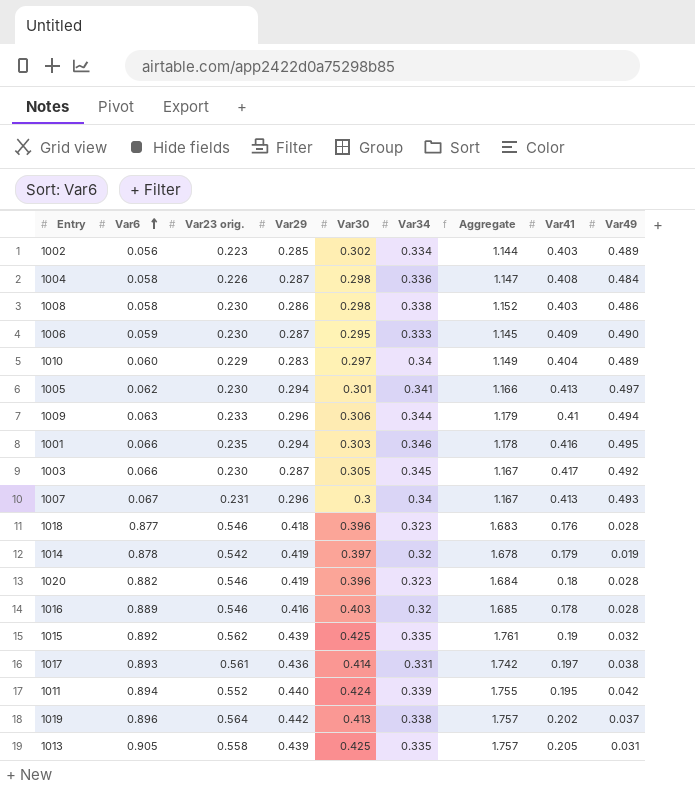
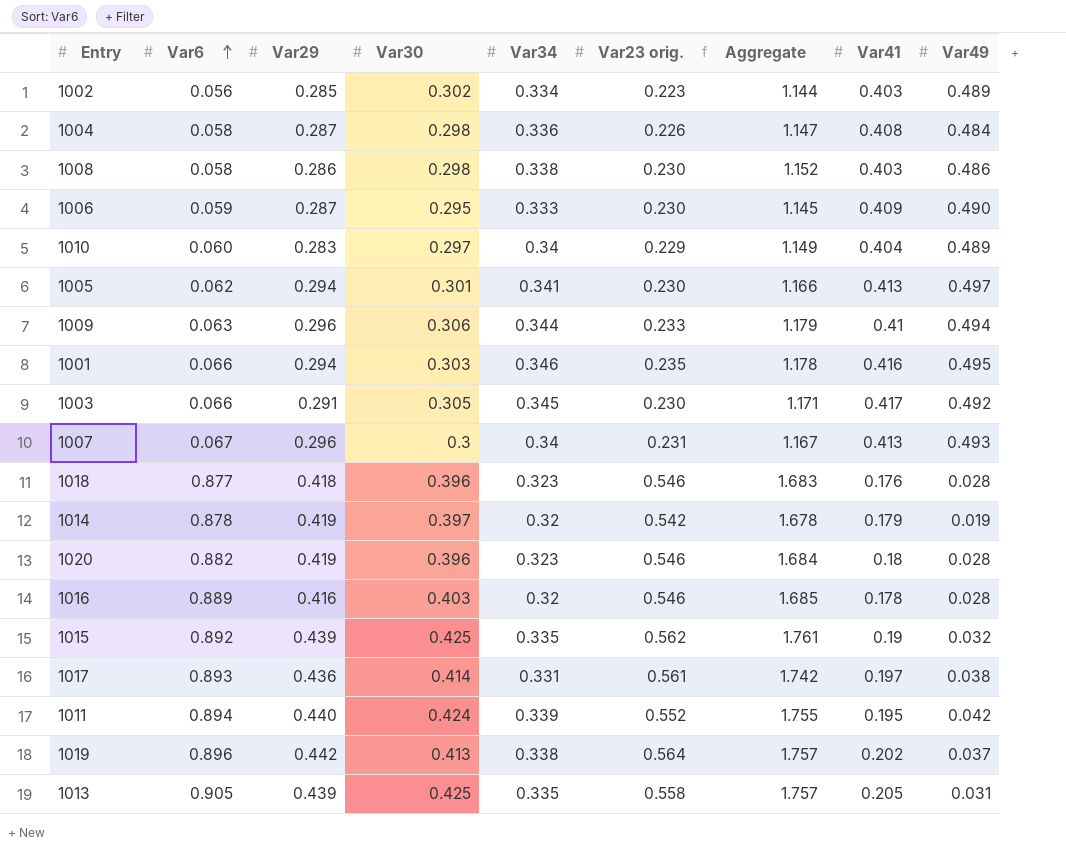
column Var23 orig. | position: 3 -> 6
1003 | Var29: 0.287 -> 0.291
1003 | Aggregate: 1.167 -> 1.171

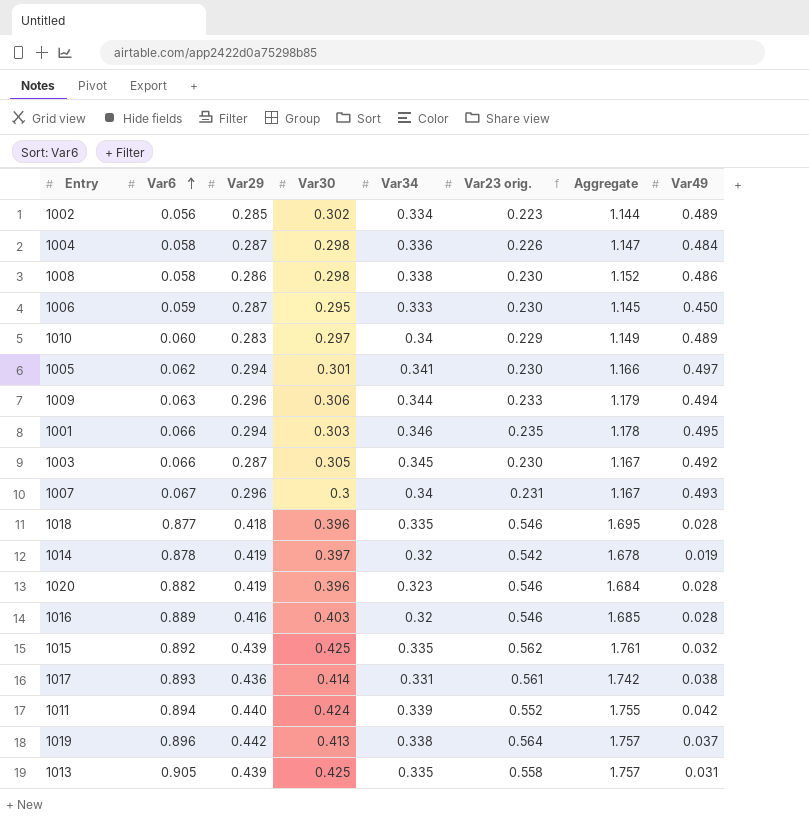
column Var41 | position: 8 -> none
1006 | Var49: 0.490 -> 0.450
1003 | Var29: 0.291 -> 0.287
1003 | Aggregate: 1.171 -> 1.167
1018 | Var34: 0.323 -> 0.335
1018 | Aggregate: 1.683 -> 1.695

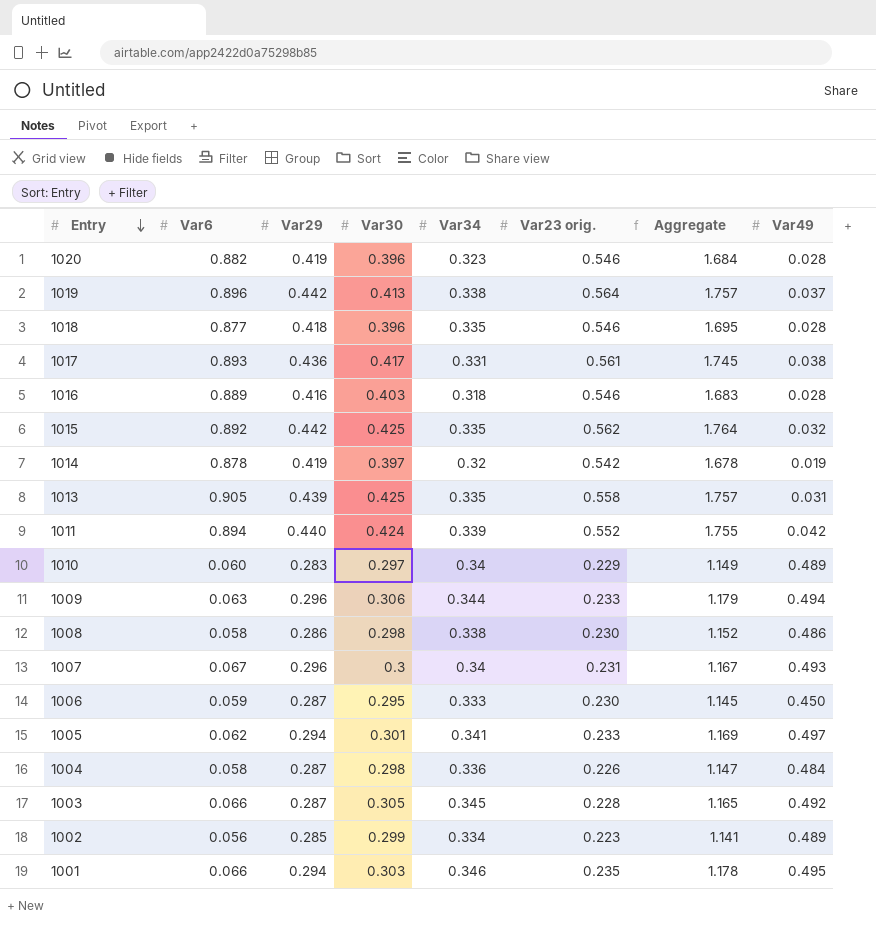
row order: Var6 ascending -> Entry descending
1017 | Var30: 0.414 -> 0.417
1017 | Aggregate: 1.742 -> 1.745
1016 | Var34: 0.32 -> 0.318
1016 | Aggregate: 1.685 -> 1.683
1015 | Var29: 0.439 -> 0.442
1015 | Aggregate: 1.761 -> 1.764
1005 | Var23 orig.: 0.230 -> 0.233
1005 | Aggregate: 1.166 -> 1.169
1003 | Var23 orig.: 0.230 -> 0.228
1003 | Aggregate: 1.167 -> 1.165
1002 | Var30: 0.302 -> 0.299
1002 | Aggregate: 1.144 -> 1.141

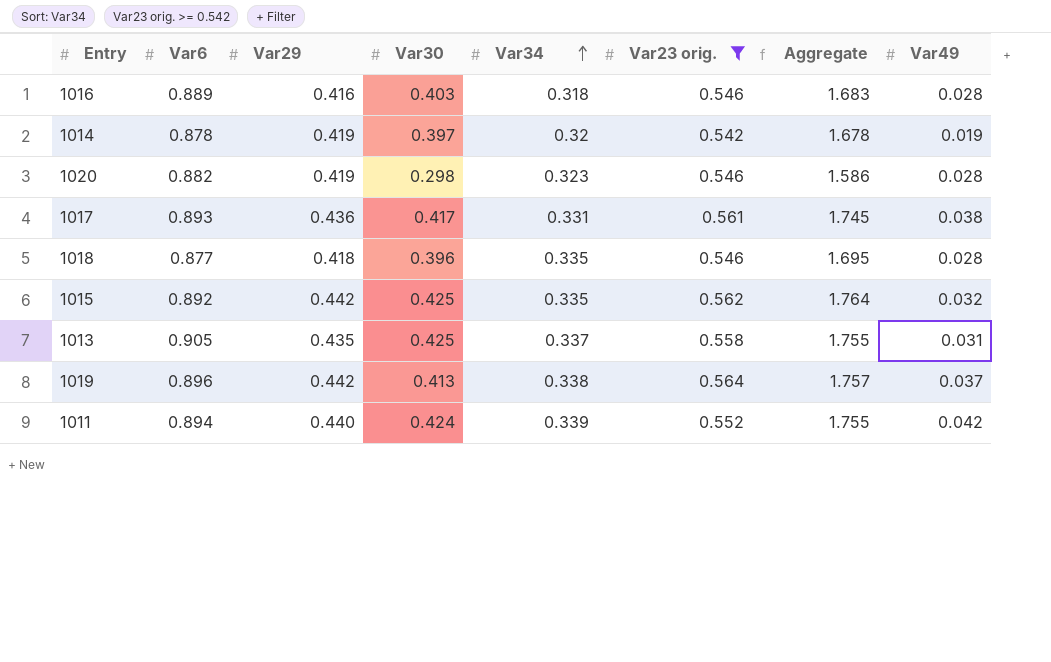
filter: none -> Var23 orig. >= 0.542
row order: Entry descending -> Var34 ascending
1020 | Var30: 0.396 -> 0.298
1020 | Aggregate: 1.684 -> 1.586
1013 | Var29: 0.439 -> 0.435
1013 | Var34: 0.335 -> 0.337
1013 | Aggregate: 1.757 -> 1.755

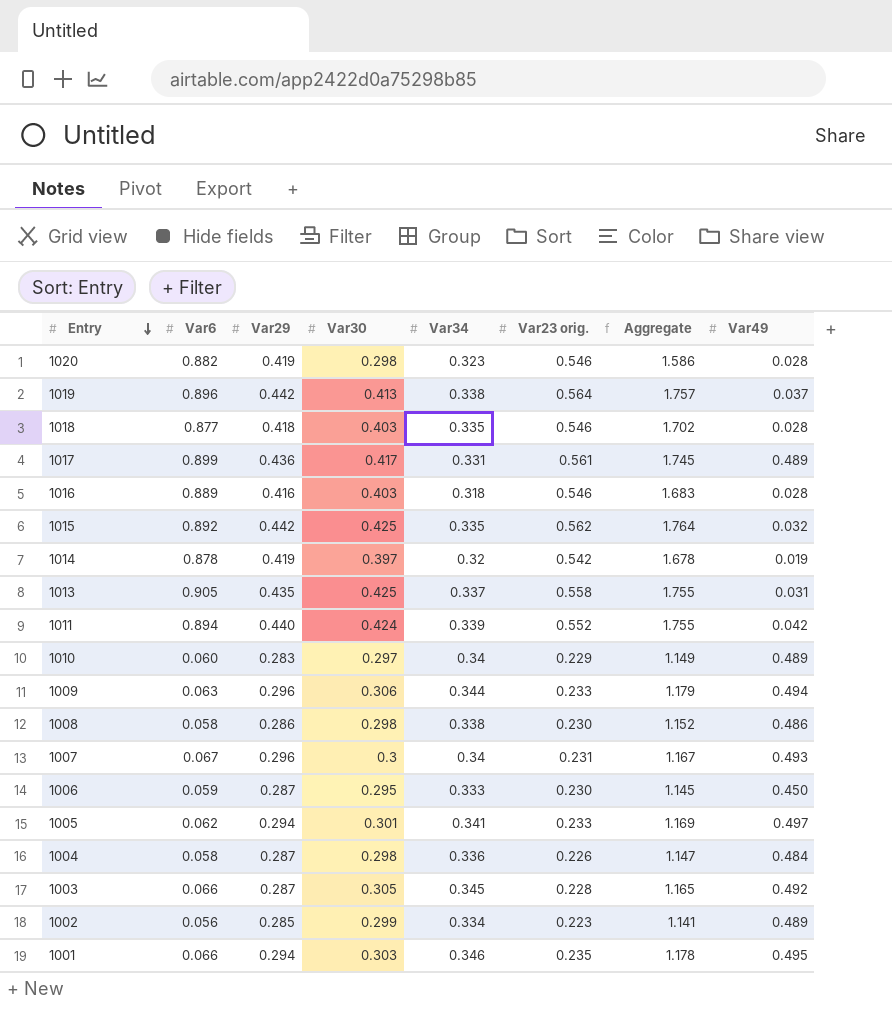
filter: Var23 orig. >= 0.542 -> none
row order: Var34 ascending -> Entry descending
1018 | Var30: 0.396 -> 0.403
1018 | Aggregate: 1.695 -> 1.702
1017 | Var6: 0.893 -> 0.899
1017 | Var49: 0.038 -> 0.489

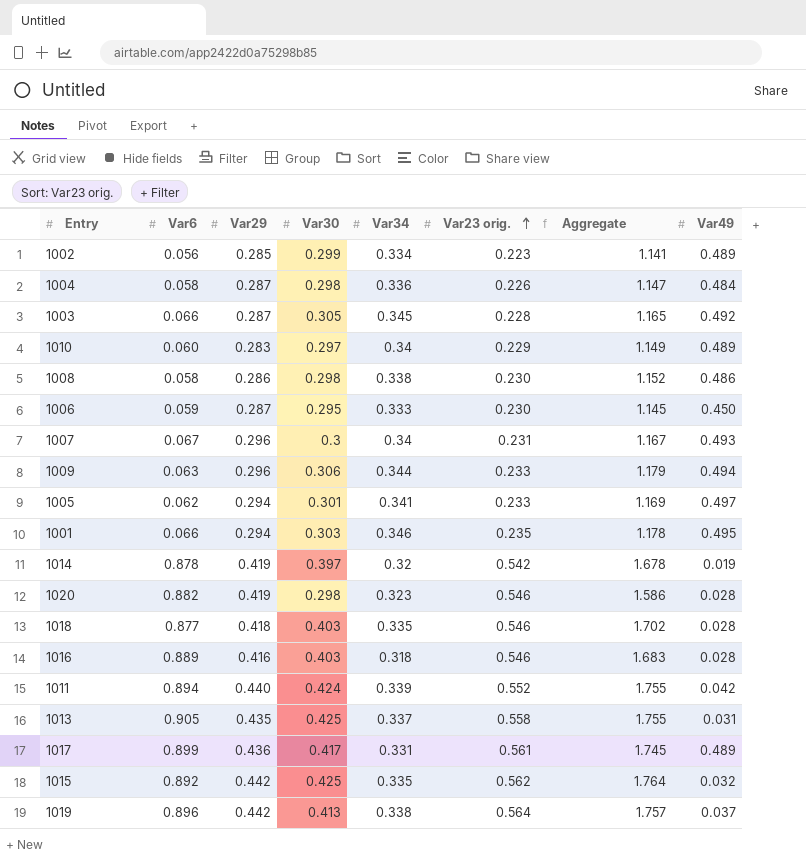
row order: Entry descending -> Var23 orig. ascending

